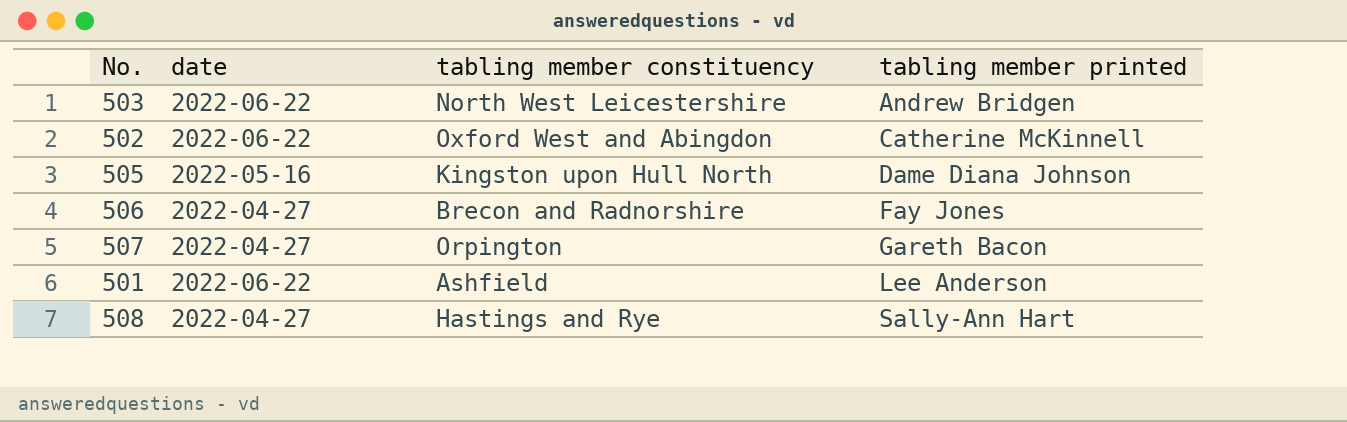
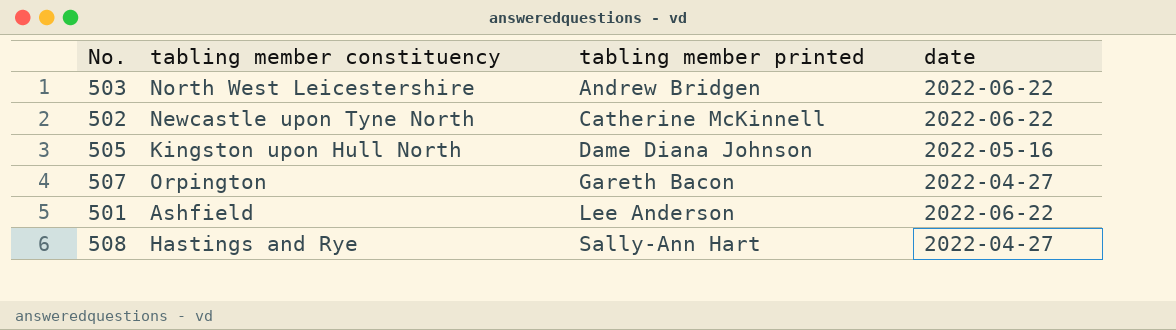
column date | position: 2 -> 4
row 506: 2022-04-27 | Brecon and Radnorshire | Fay Jones -> none
502 | tabling member constituency: Oxford West and Abingdon -> Newcastle upon Tyne North

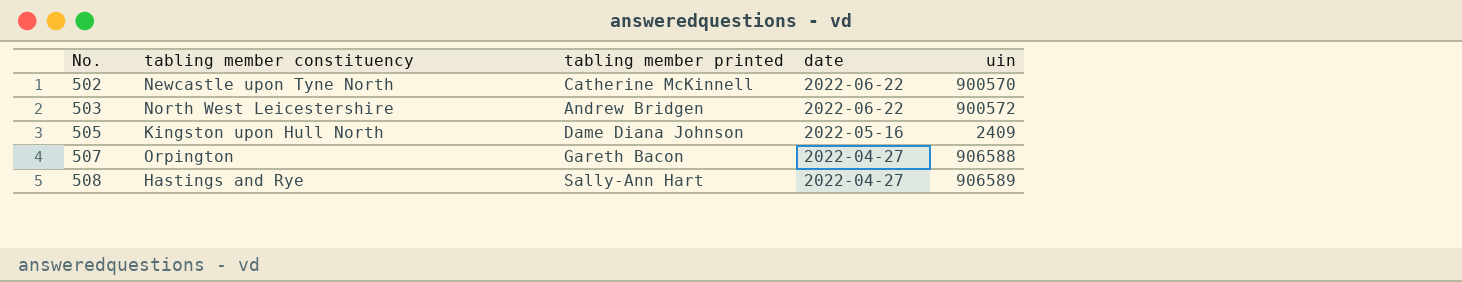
row order: tabling member printed ascending -> No. ascending
column uin | position: none -> 5
row 501: Ashfield | Lee Anderson | 2022-06-22 -> none

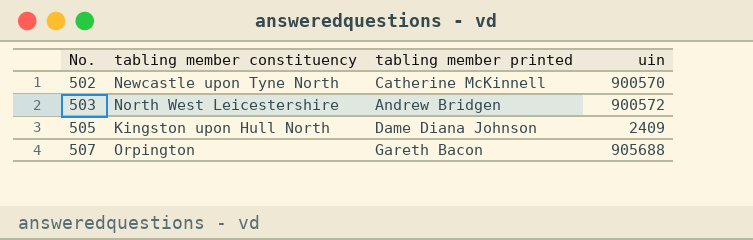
column date | position: 4 -> none
row 508: Hastings and Rye | Sally-Ann Hart | 2022-04-27 | 906589 -> none
507 | uin: 906588 -> 905688

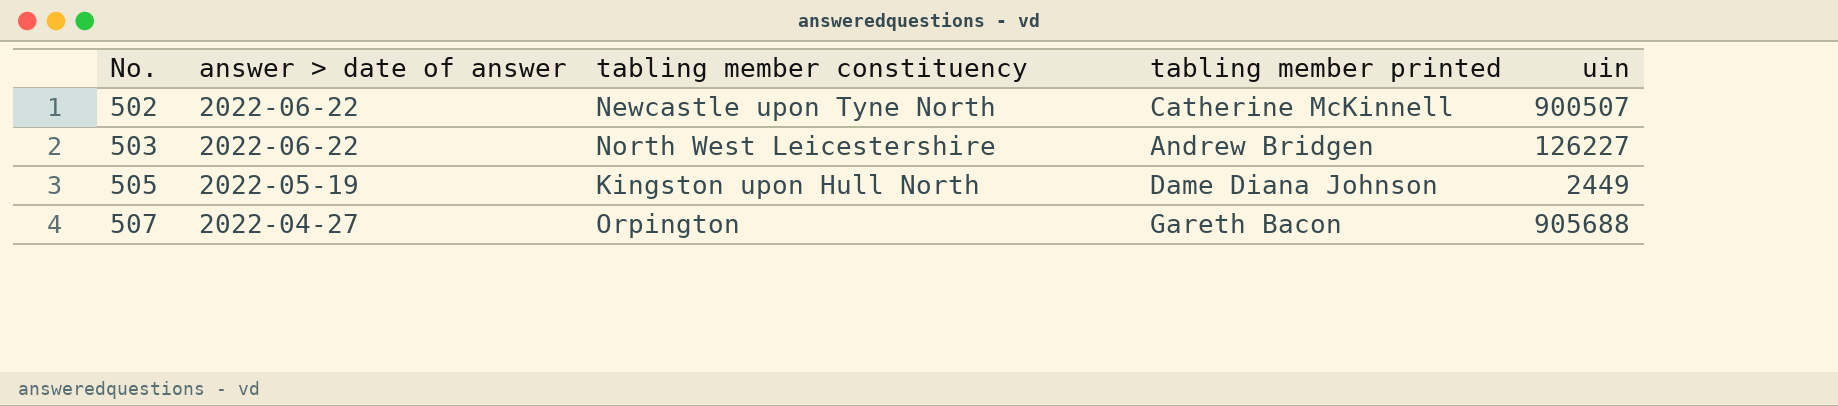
column answer > date of answer | position: none -> 2
502 | uin: 900570 -> 900507
503 | uin: 900572 -> 126227
505 | uin: 2409 -> 2449

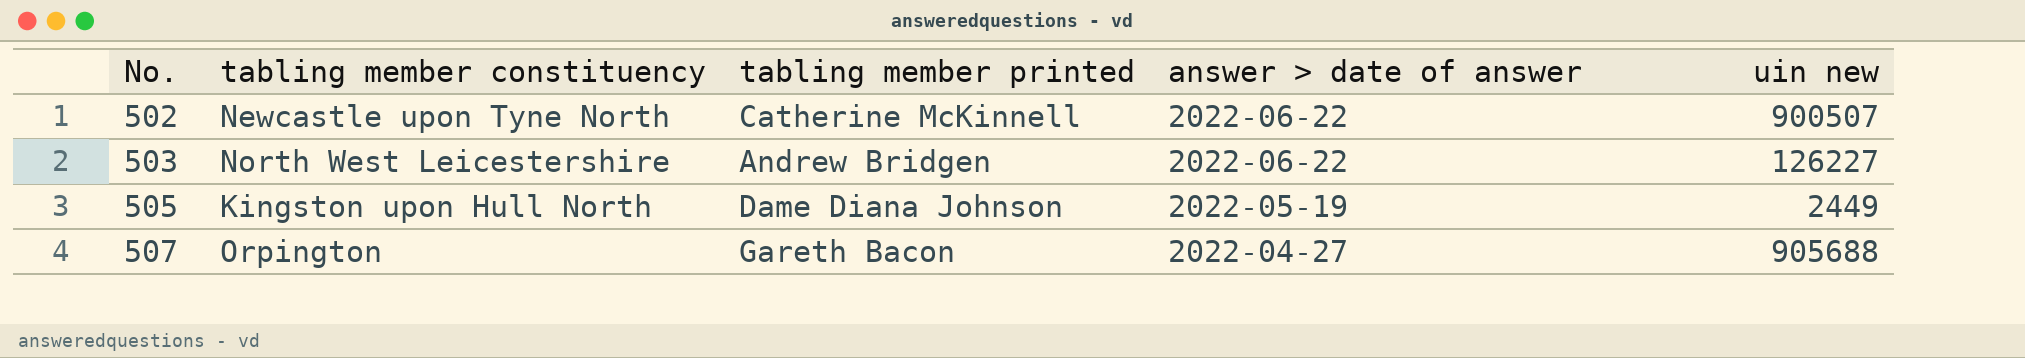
column answer > date of answer | position: 2 -> 4
column name: uin -> uin new

